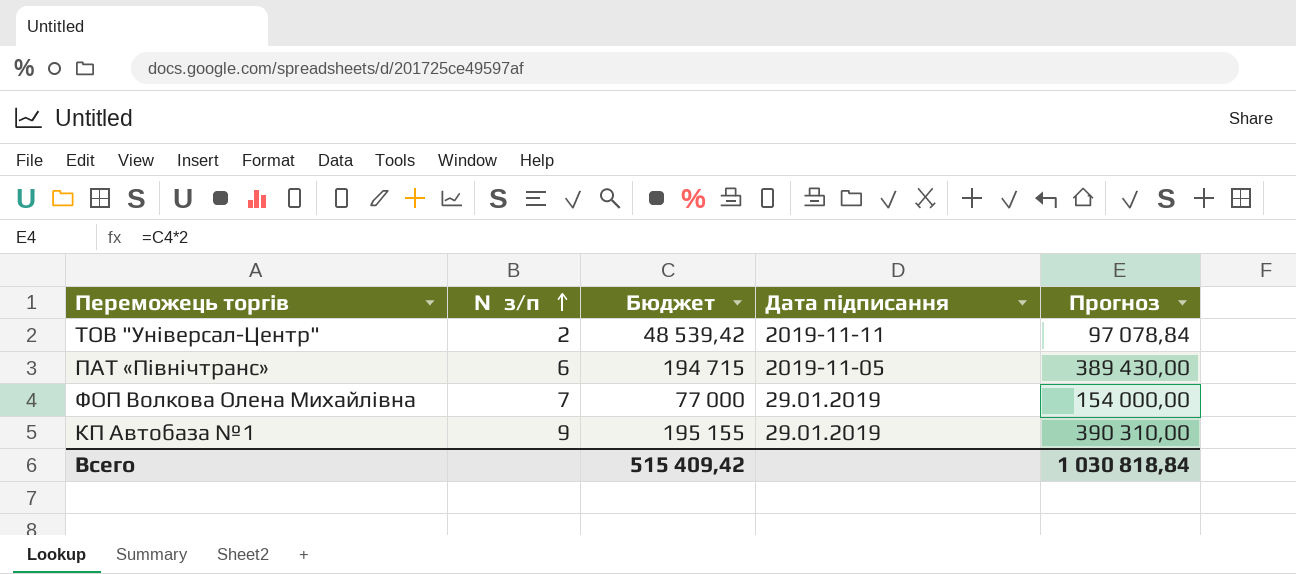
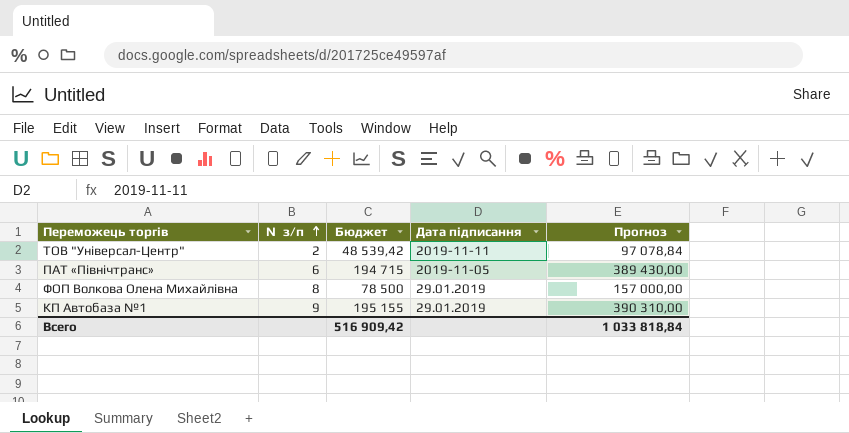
ФОП Волкова Олена Михайлівна | №з/п: 7 -> 8
ФОП Волкова Олена Михайлівна | Бюджет: 77 000 -> 78 500
ФОП Волкова Олена Михайлівна | Прогноз: 154 000,00 -> 157 000,00
Всего | Бюджет: 515 409,42 -> 516 909,42
Всего | Прогноз: 1 030 818,84 -> 1 033 818,84

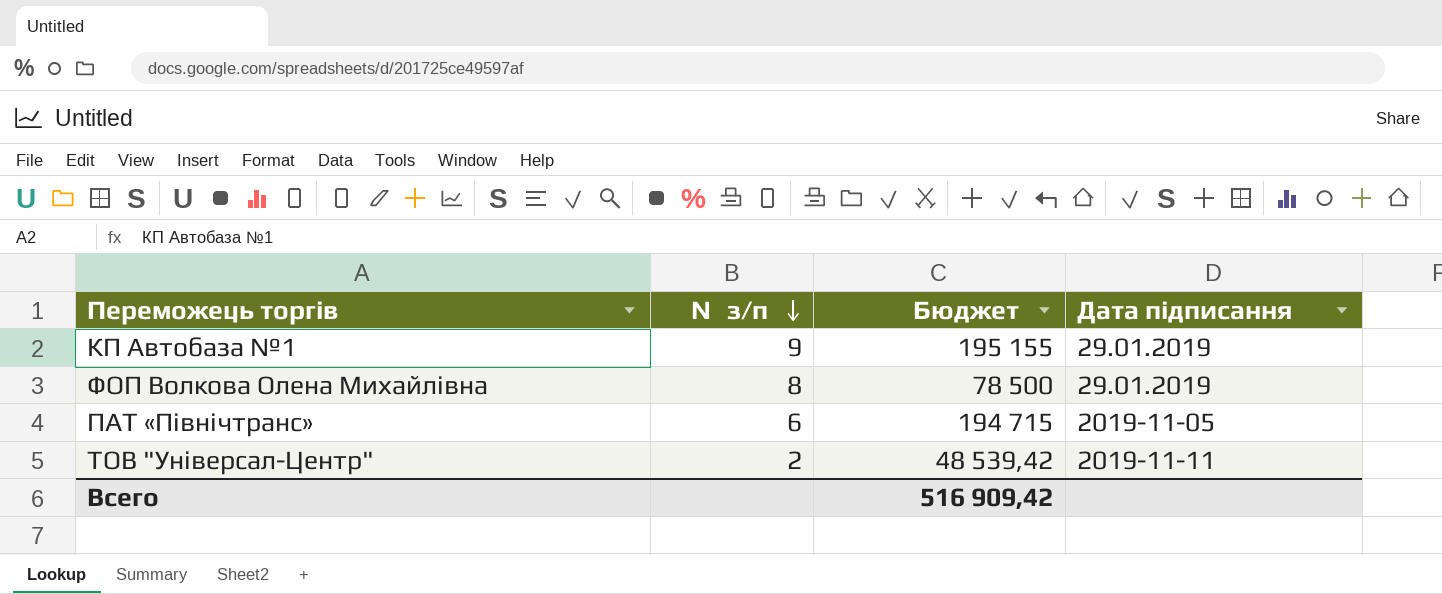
row order: №з/п ascending -> №з/п descending
column Прогноз | formula: [Бюджет] * 2 -> none

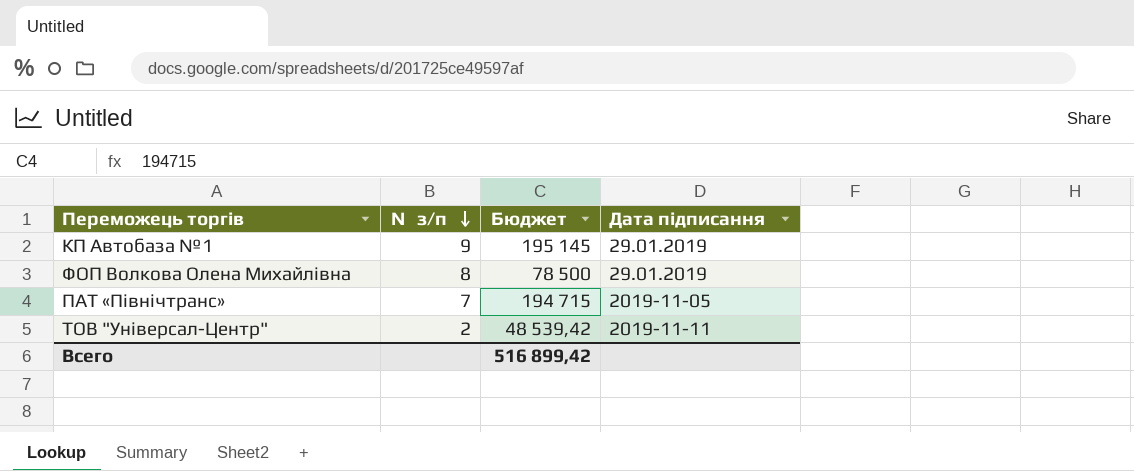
КП Автобаза №1 | Бюджет: 195 155 -> 195 145
ПАТ «Північтранс» | №з/п: 6 -> 7
Всего | Бюджет: 516 909,42 -> 516 899,42

